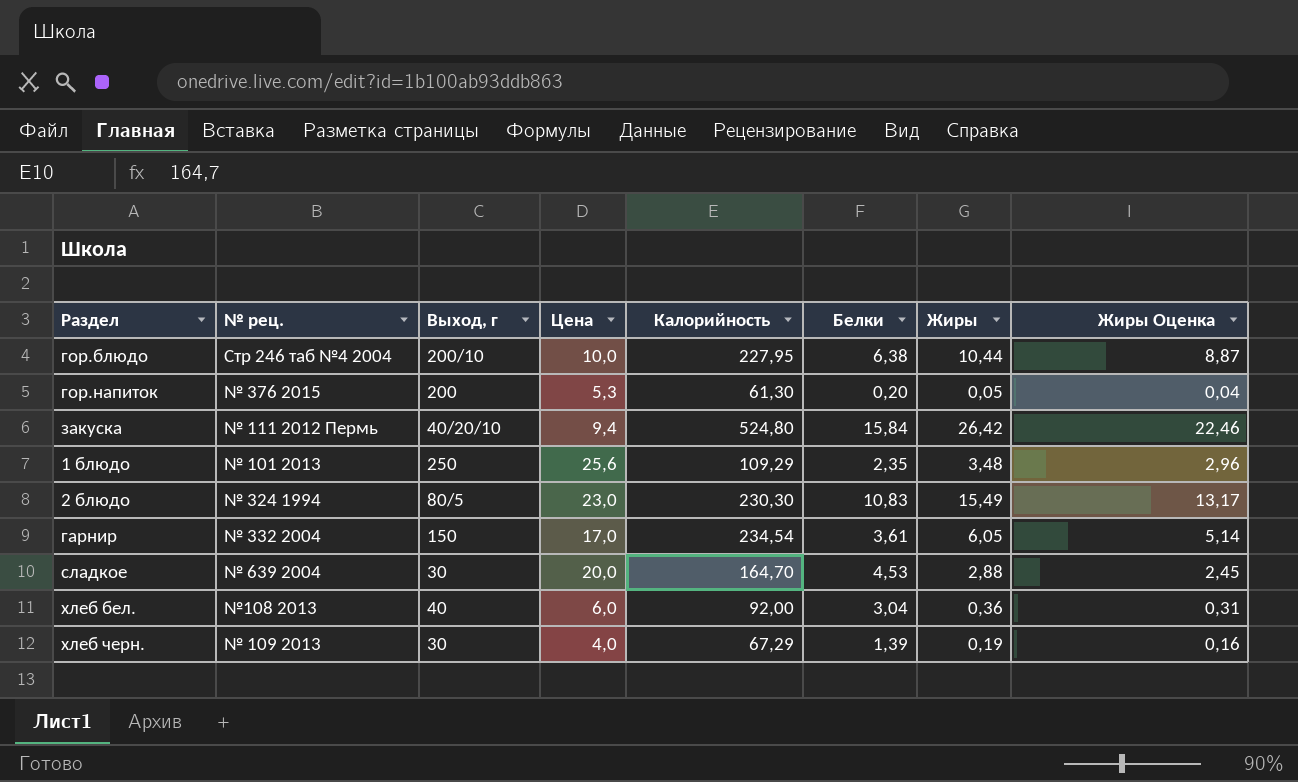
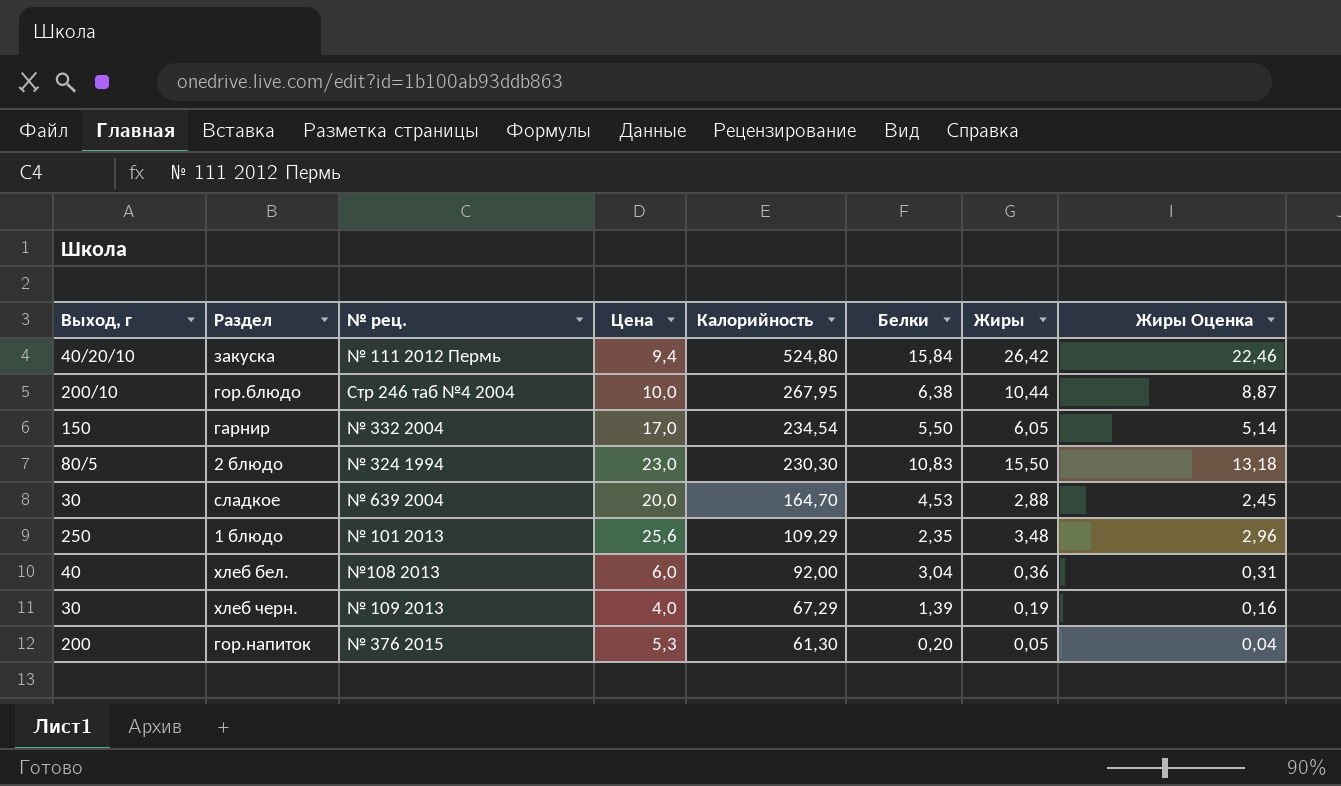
row order: none -> Калорийность descending
column Выход, г | position: 3 -> 1
гор.блюдо | Калорийность: 227,95 -> 267,95
гарнир | Белки: 3,61 -> 5,50
2 блюдо | Жиры: 15,49 -> 15,50
2 блюдо | Жиры Оценка: 13,17 -> 13,18

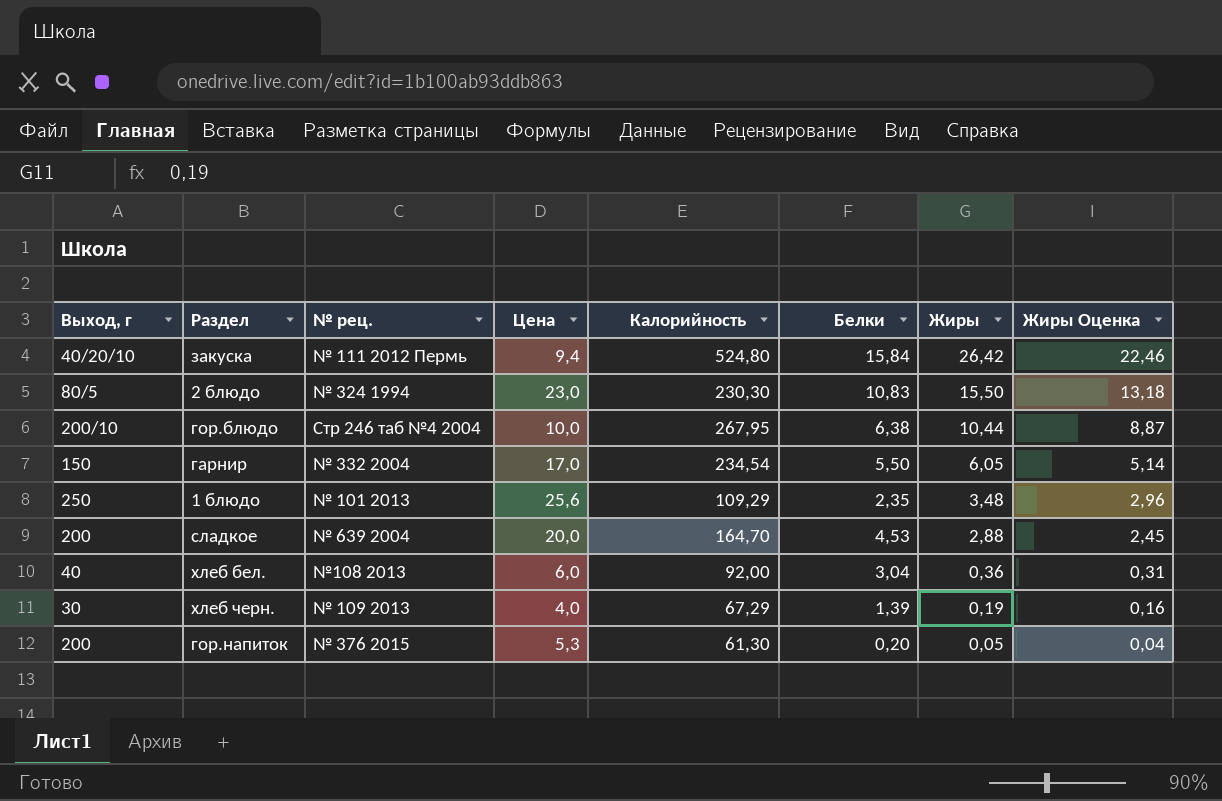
row order: Калорийность descending -> Жиры descending
сладкое | Выход, г: 30 -> 200

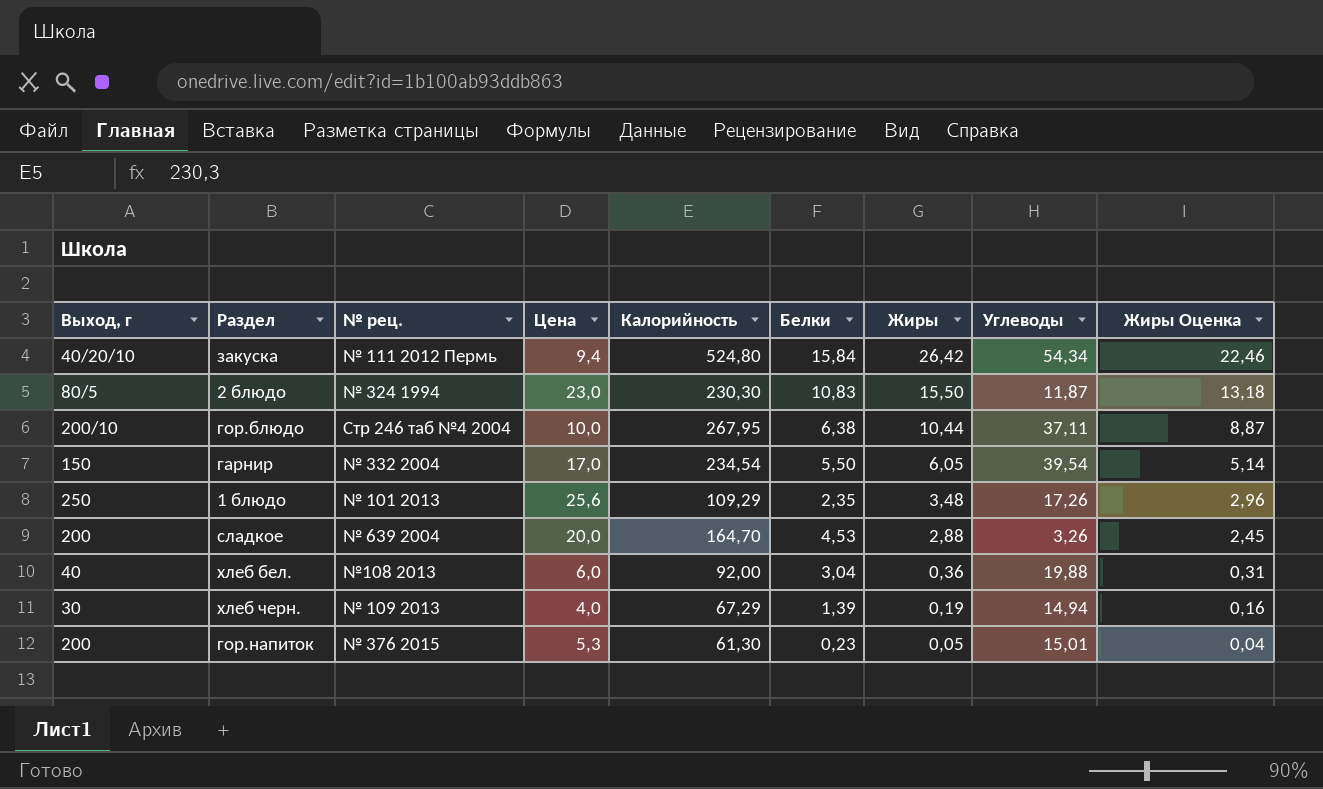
column Углеводы | position: none -> 8
гор.напиток | Белки: 0,20 -> 0,23

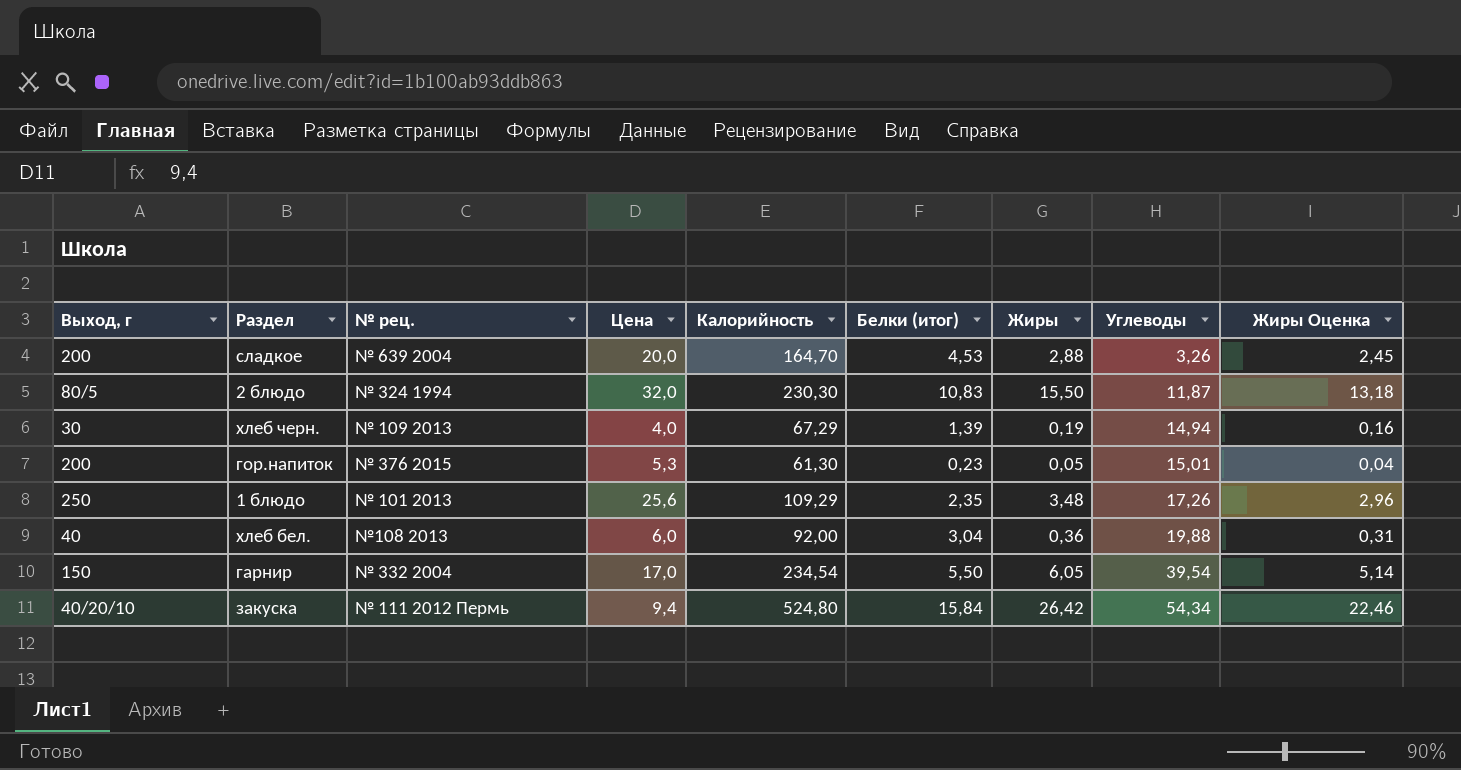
row order: Жиры descending -> Углеводы ascending
column name: Белки -> Белки (итог)
row гор.блюдо: 200/10 | Стр 246 таб №4 2004 | 10,0 | 267,95 | 6,38 | 10,44 | 37,11 | 8,87 -> none
2 блюдо | Цена: 23,0 -> 32,0

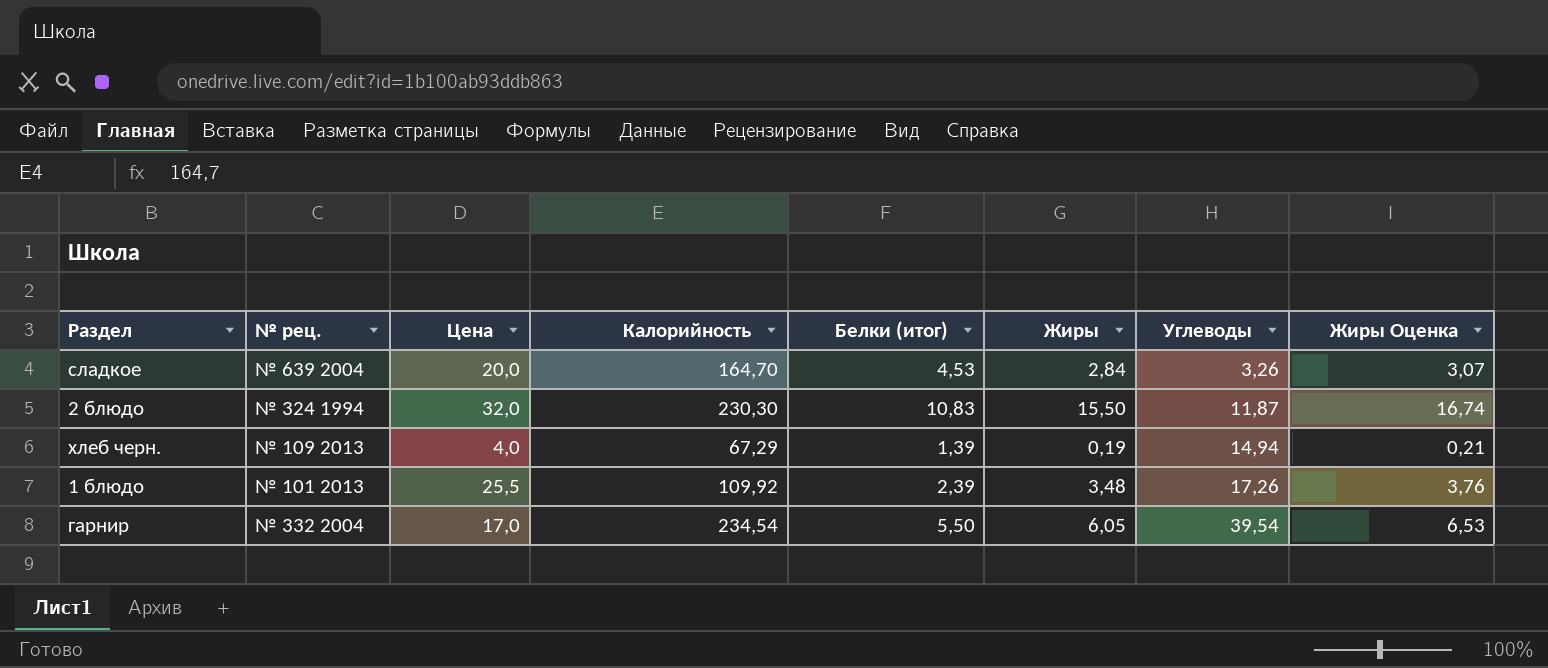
column Выход, г | position: 1 -> none
column Жиры Оценка | formula: [Жиры] * 0,85 -> [Жиры] * 1,08
row гор.напиток: 200 | № 376 2015 | 5,3 | 61,30 | 0,23 | 0,05 | 15,01 | 0,04 -> none
row хлеб бел.: 40 | №108 2013 | 6,0 | 92,00 | 3,04 | 0,36 | 19,88 | 0,31 -> none
row закуска: 40/20/10 | № 111 2012 Пермь | 9,4 | 524,80 | 15,84 | 26,42 | 54,34 | 22,46 -> none
сладкое | Жиры: 2,88 -> 2,84
1 блюдо | Цена: 25,6 -> 25,5
1 блюдо | Калорийность: 109,29 -> 109,92
1 блюдо | Белки (итог): 2,35 -> 2,39

